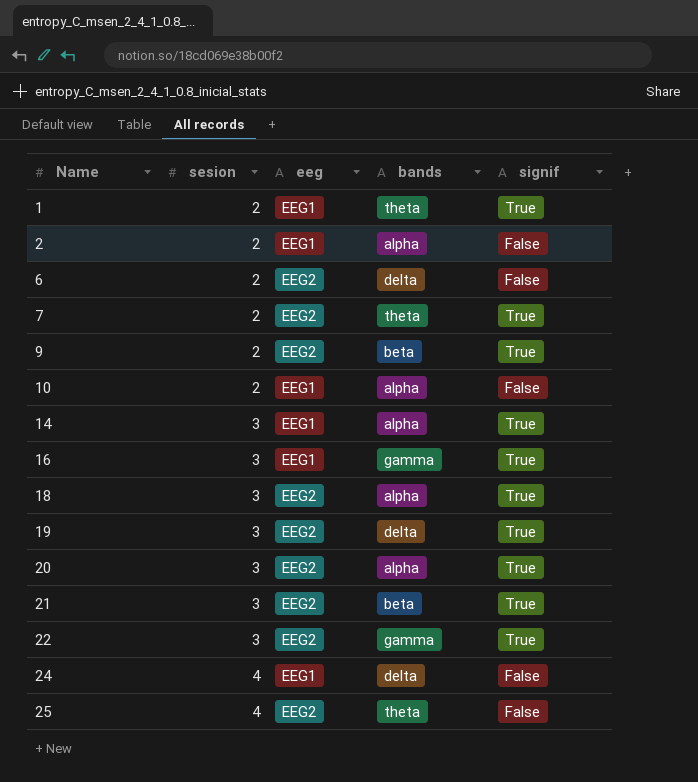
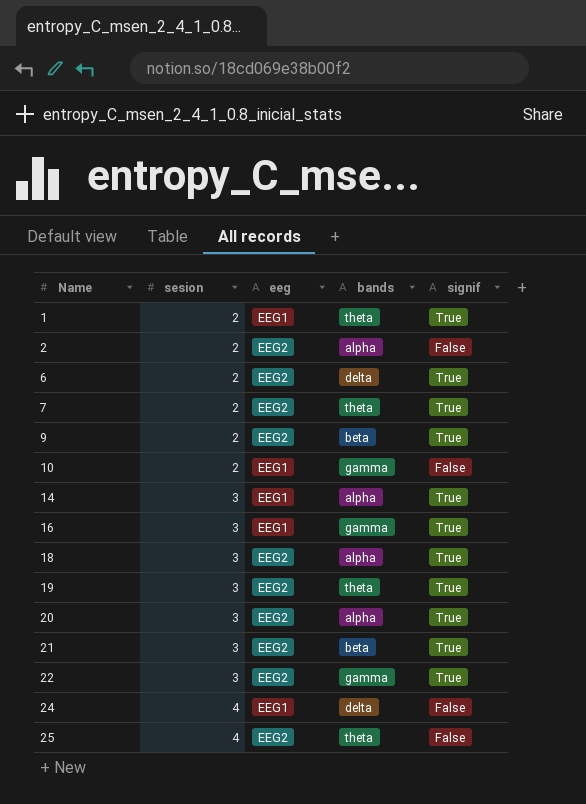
2 | eeg: EEG1 -> EEG2
6 | signif: False -> True
10 | bands: alpha -> gamma
19 | bands: delta -> theta

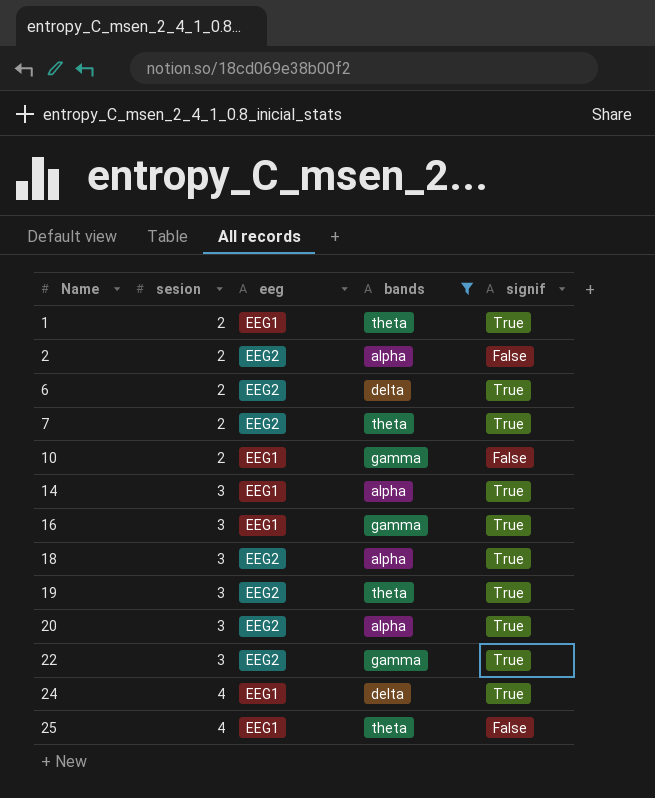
filter: none -> bands != beta
24 | signif: False -> True
25 | eeg: EEG2 -> EEG1

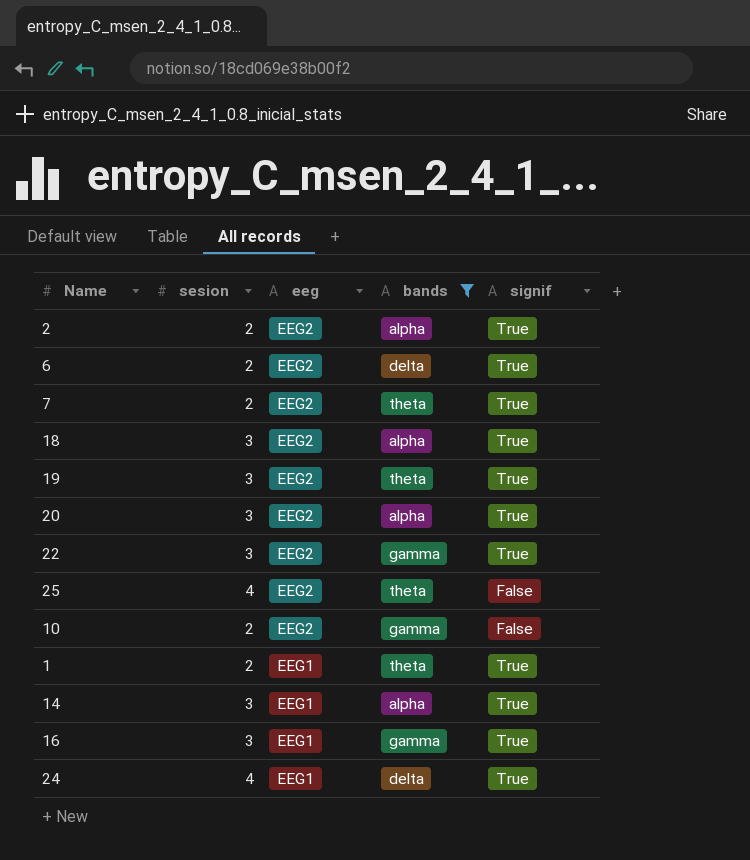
row order: Name ascending -> eeg descending
2 | signif: False -> True
25 | eeg: EEG1 -> EEG2
10 | eeg: EEG1 -> EEG2

